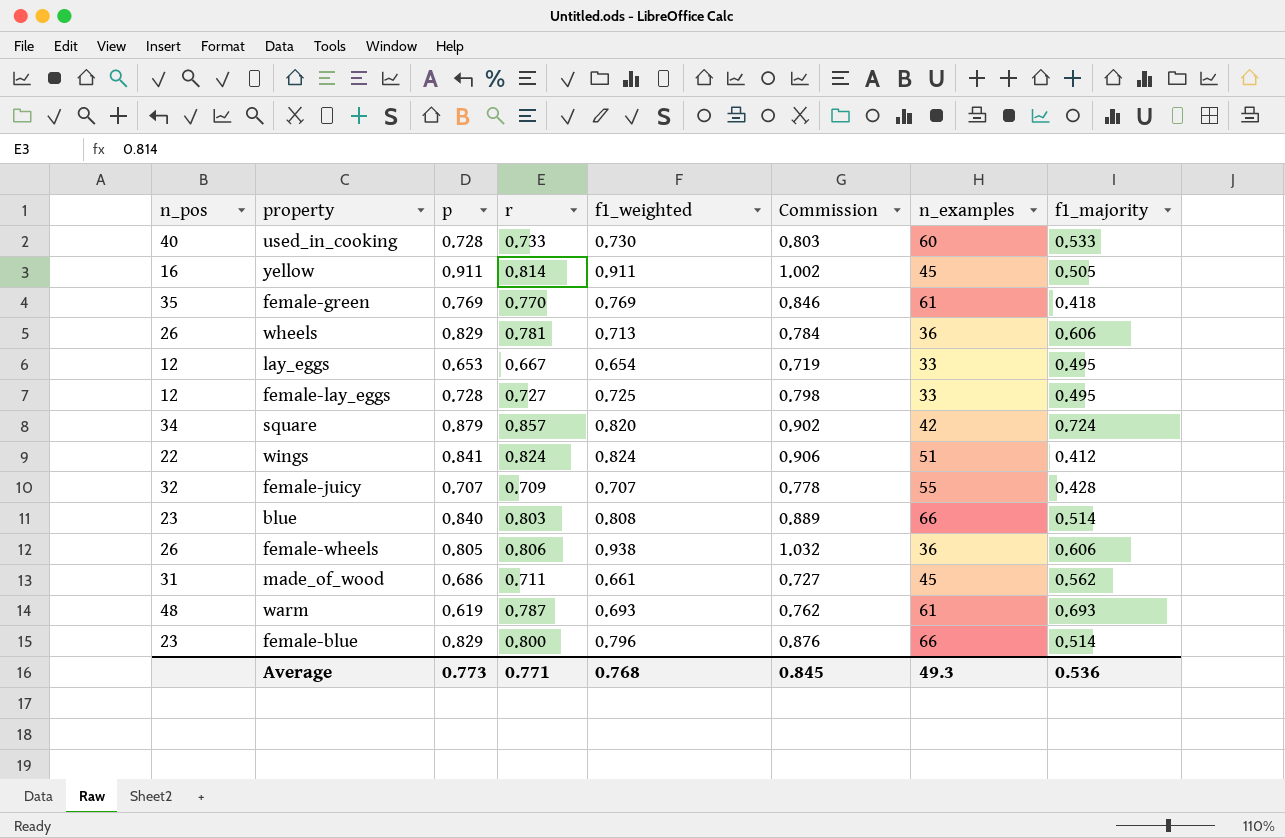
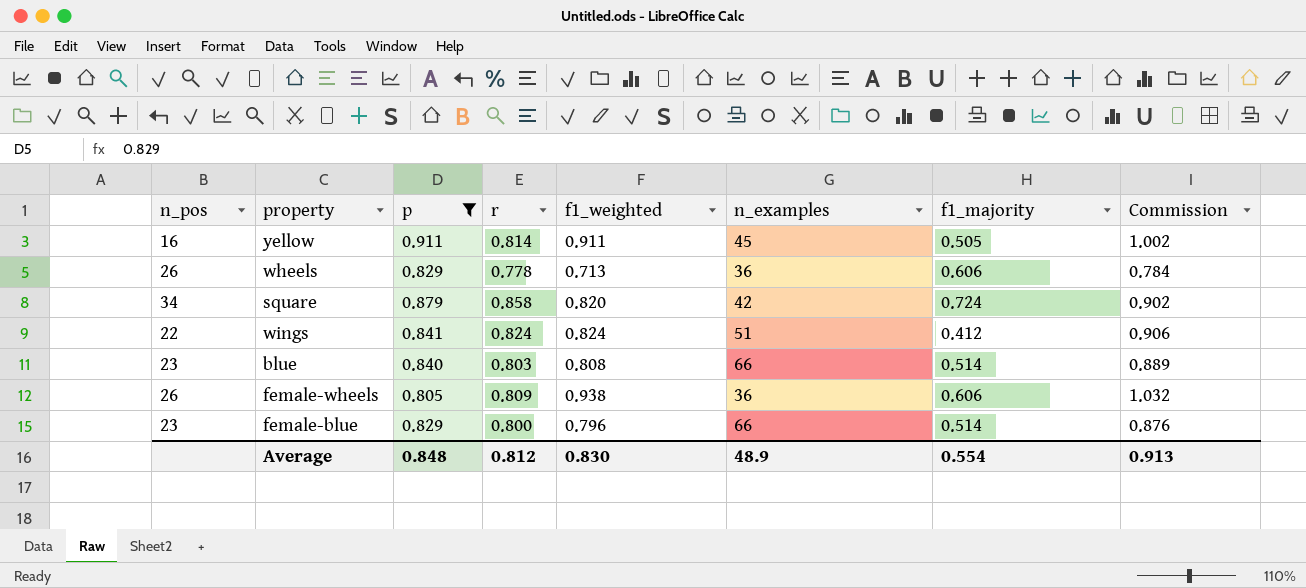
filter: none -> p >= 0.805
column Commission | position: 6 -> 8
wheels | r: 0.781 -> 0.778
square | r: 0.857 -> 0.858
female-wheels | r: 0.806 -> 0.809
Average | p: 0.773 -> 0.848
Average | r: 0.771 -> 0.812
Average | f1_weighted: 0.768 -> 0.830
Average | n_examples: 49.3 -> 48.9
Average | f1_majority: 0.536 -> 0.554
Average | Commission: 0.845 -> 0.913

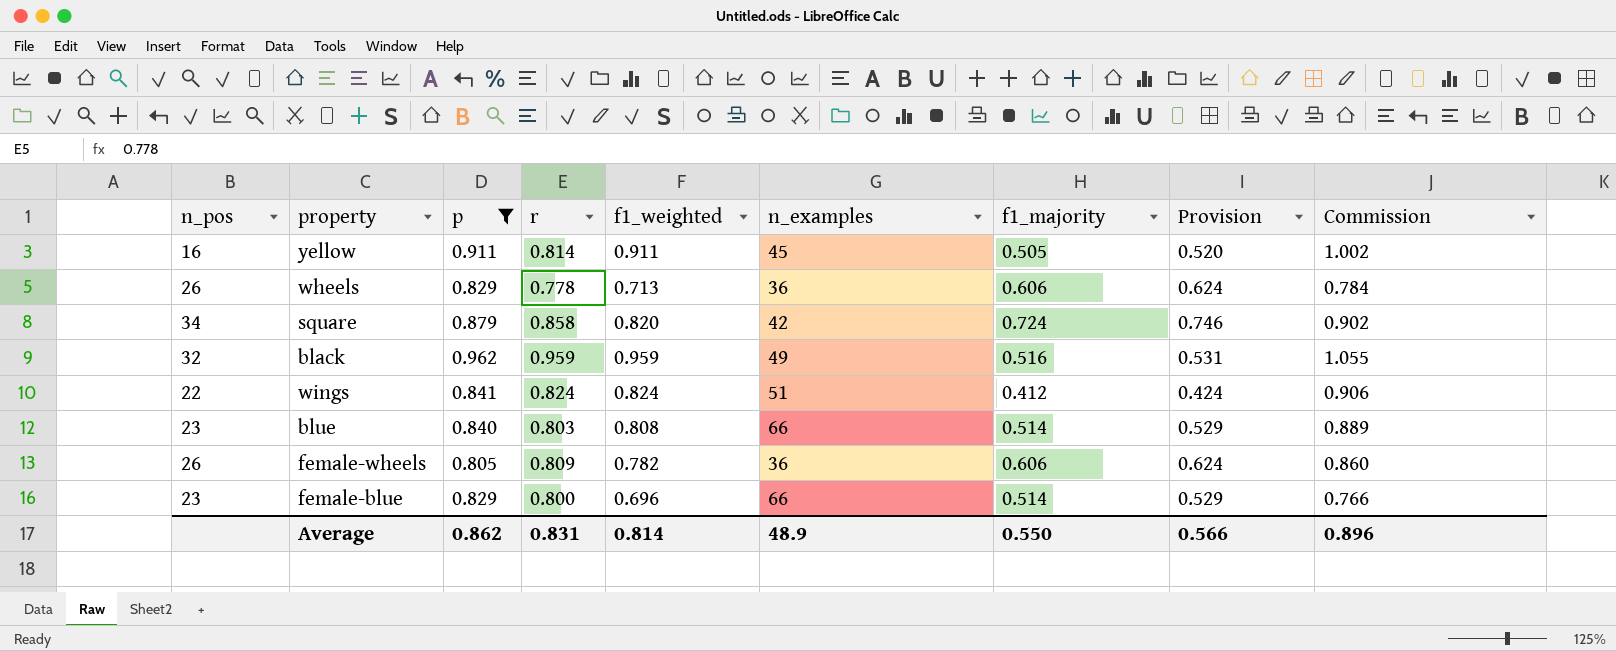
column Provision | formula: none -> [f1_majority] * 1.03
row black: none -> 32 | 0.962 | 0.959 | 0.959 | 49 | 0.516 | 0.531 | 1.055
female-wheels | f1_weighted: 0.938 -> 0.782
female-wheels | Commission: 1.032 -> 0.860
female-blue | f1_weighted: 0.796 -> 0.696
female-blue | Commission: 0.876 -> 0.766
Average | p: 0.848 -> 0.862
Average | r: 0.812 -> 0.831
Average | f1_weighted: 0.830 -> 0.814
Average | f1_majority: 0.554 -> 0.550
Average | Commission: 0.913 -> 0.896

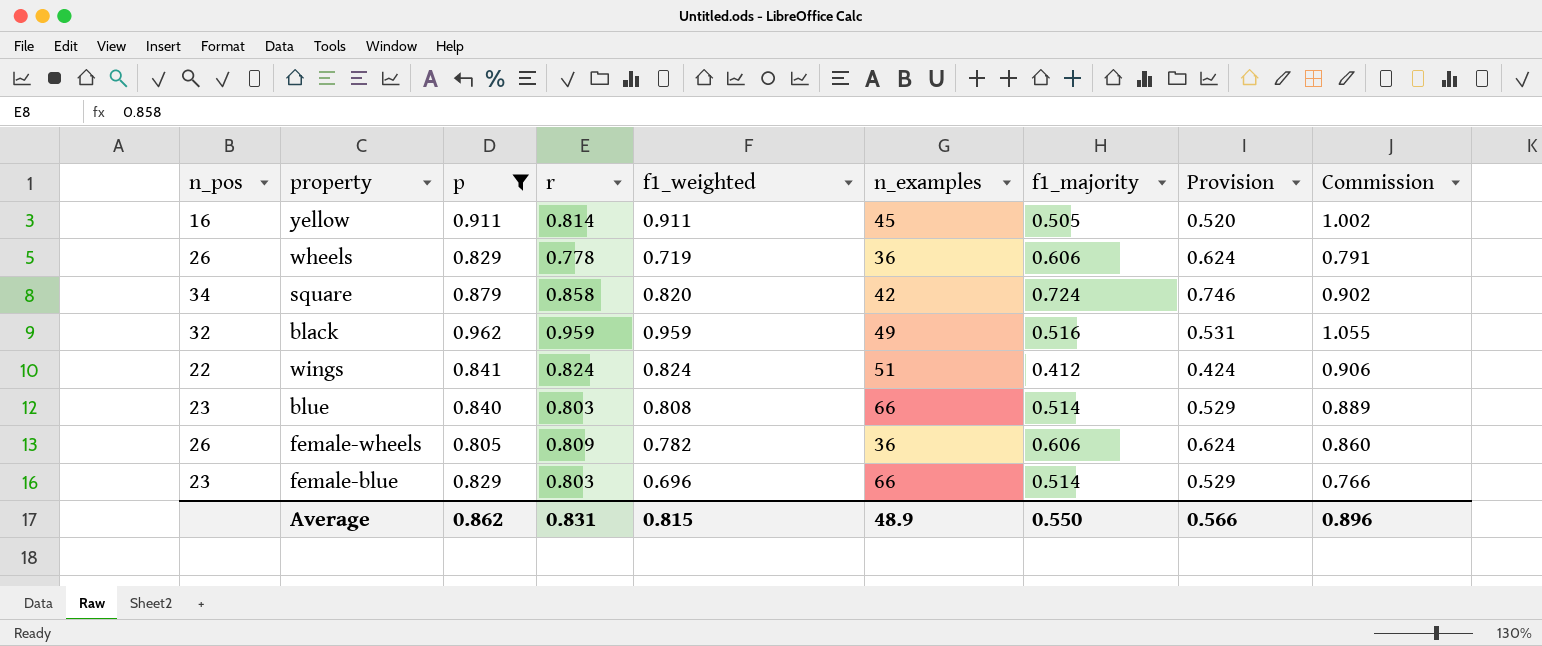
wheels | f1_weighted: 0.713 -> 0.719
wheels | Commission: 0.784 -> 0.791
female-blue | r: 0.800 -> 0.803
Average | f1_weighted: 0.814 -> 0.815

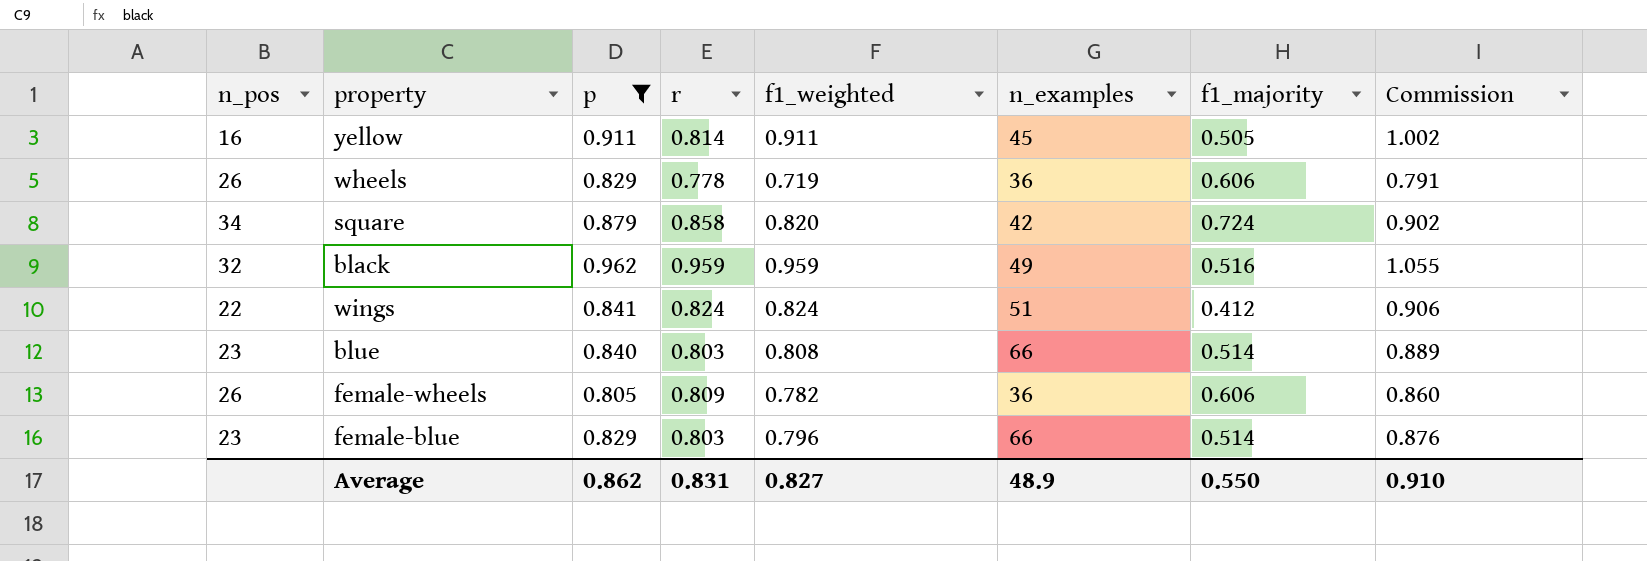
column Provision | formula: [f1_majority] * 1.03 -> none
female-blue | f1_weighted: 0.696 -> 0.796
female-blue | Commission: 0.766 -> 0.876
Average | f1_weighted: 0.815 -> 0.827
Average | Commission: 0.896 -> 0.910

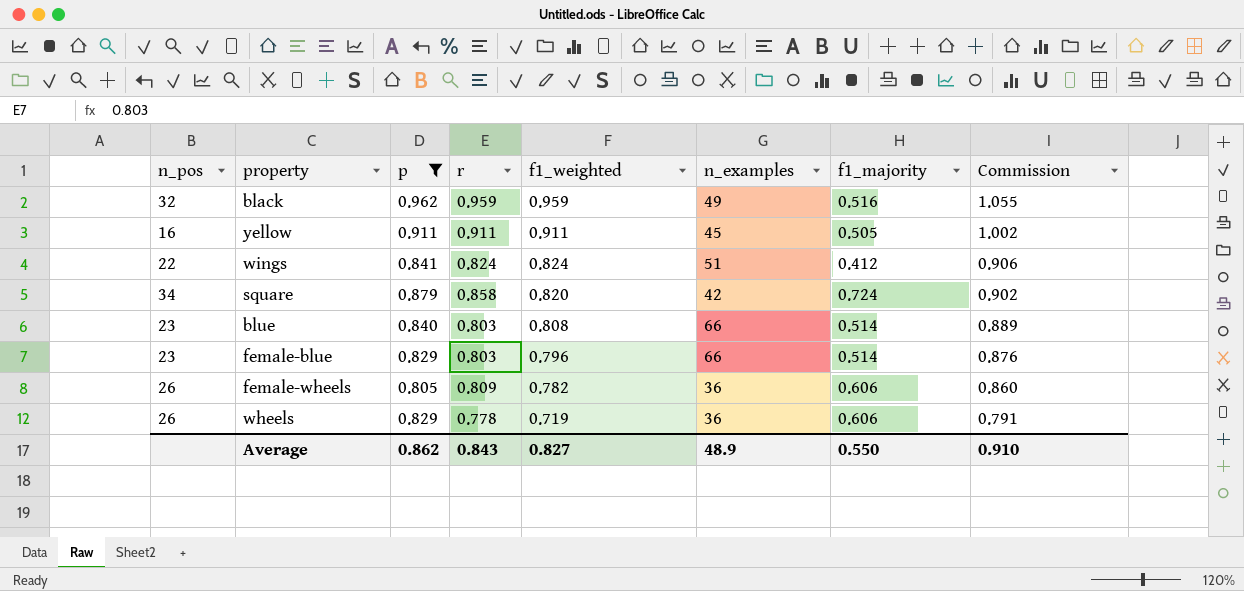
row order: none -> f1_weighted descending
yellow | r: 0.814 -> 0.911
Average | r: 0.831 -> 0.843

